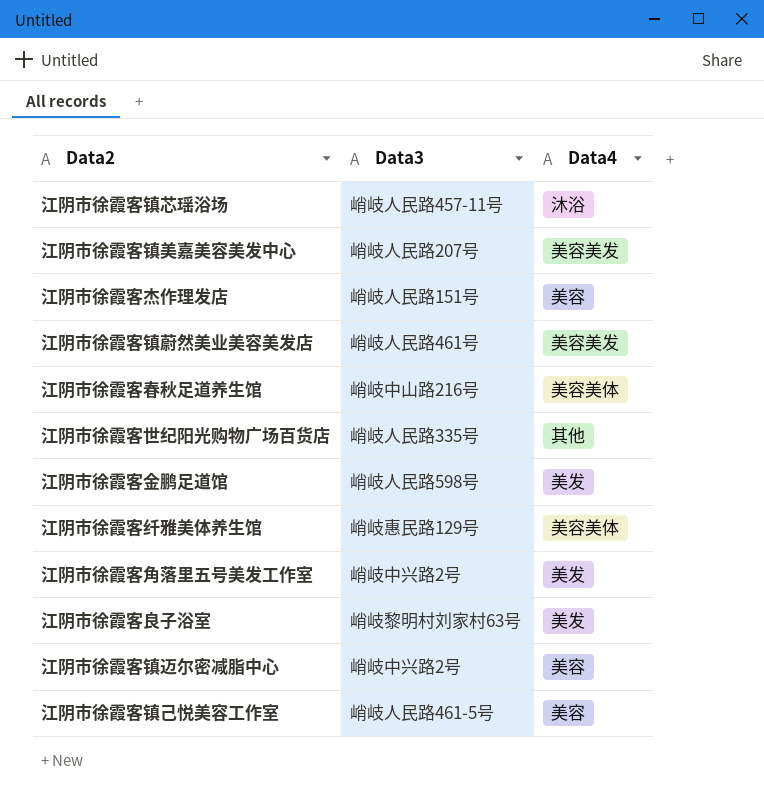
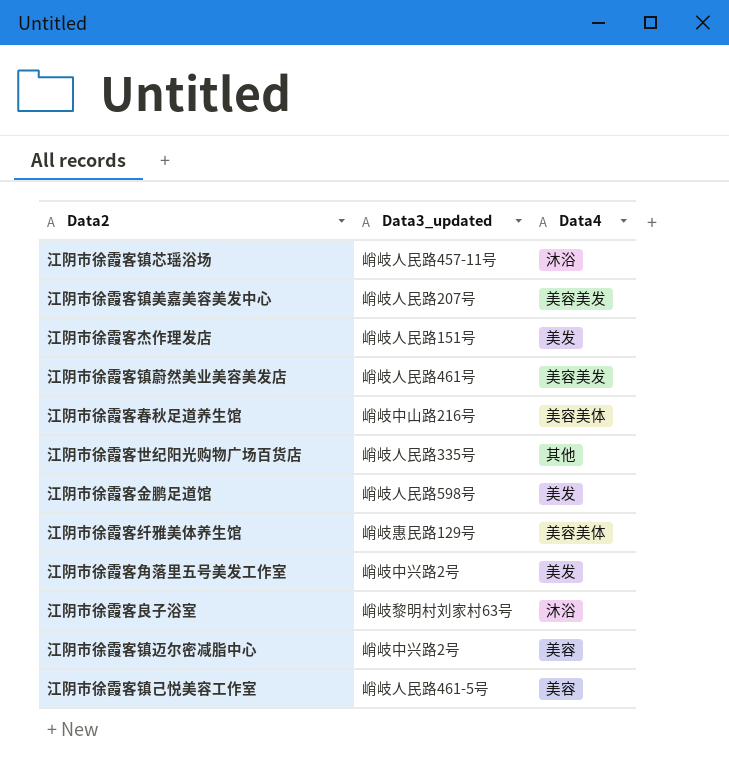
column name: Data3 -> Data3_updated
江阴市徐霞客杰作理发店 | Data4: 美容 -> 美发
江阴市徐霞客良子浴室 | Data4: 美发 -> 沐浴

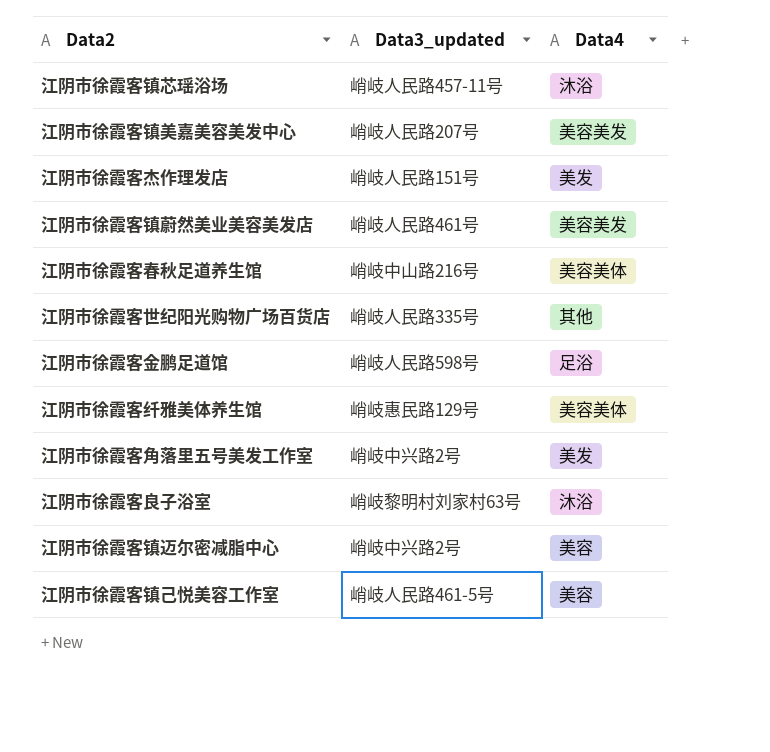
江阴市徐霞客金鹏足道馆 | Data4: 美发 -> 足浴

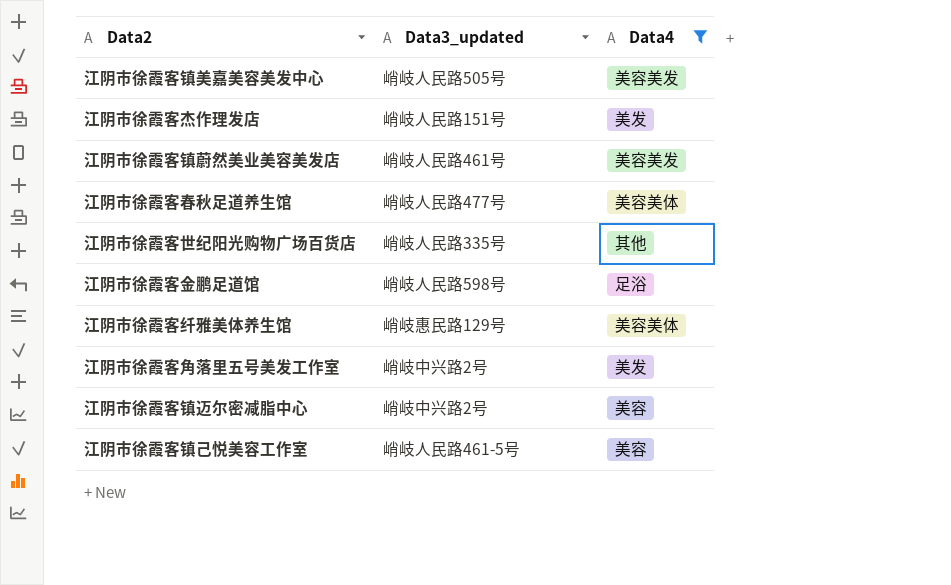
filter: none -> Data4 != 沐浴
江阴市徐霞客镇美嘉美容美发中心 | Data3_updated: 峭岐人民路207号 -> 峭岐人民路505号
江阴市徐霞客春秋足道养生馆 | Data3_updated: 峭岐中山路216号 -> 峭岐人民路477号

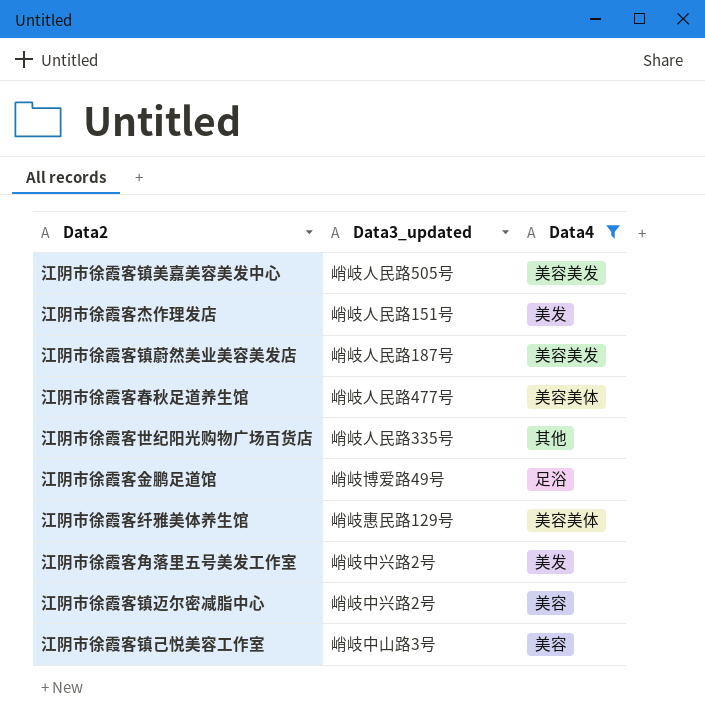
江阴市徐霞客镇蔚然美业美容美发店 | Data3_updated: 峭岐人民路461号 -> 峭岐人民路187号
江阴市徐霞客金鹏足道馆 | Data3_updated: 峭岐人民路598号 -> 峭岐博爱路49号
江阴市徐霞客镇己悦美容工作室 | Data3_updated: 峭岐人民路461-5号 -> 峭岐中山路3号

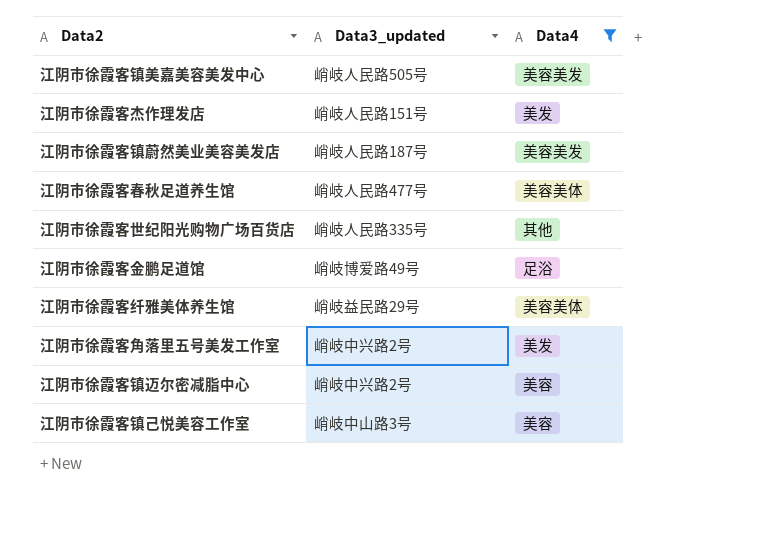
江阴市徐霞客纤雅美体养生馆 | Data3_updated: 峭岐惠民路129号 -> 峭岐益民路29号

